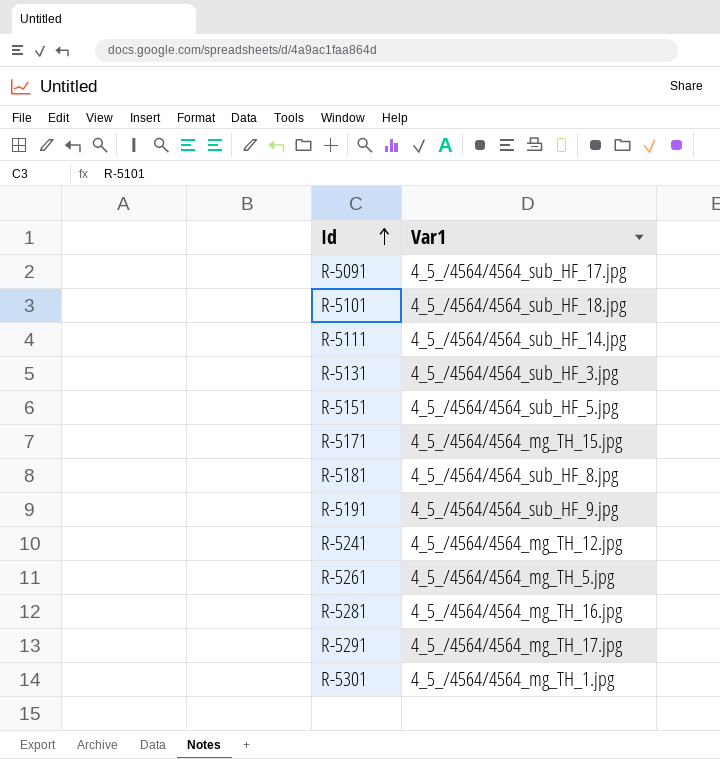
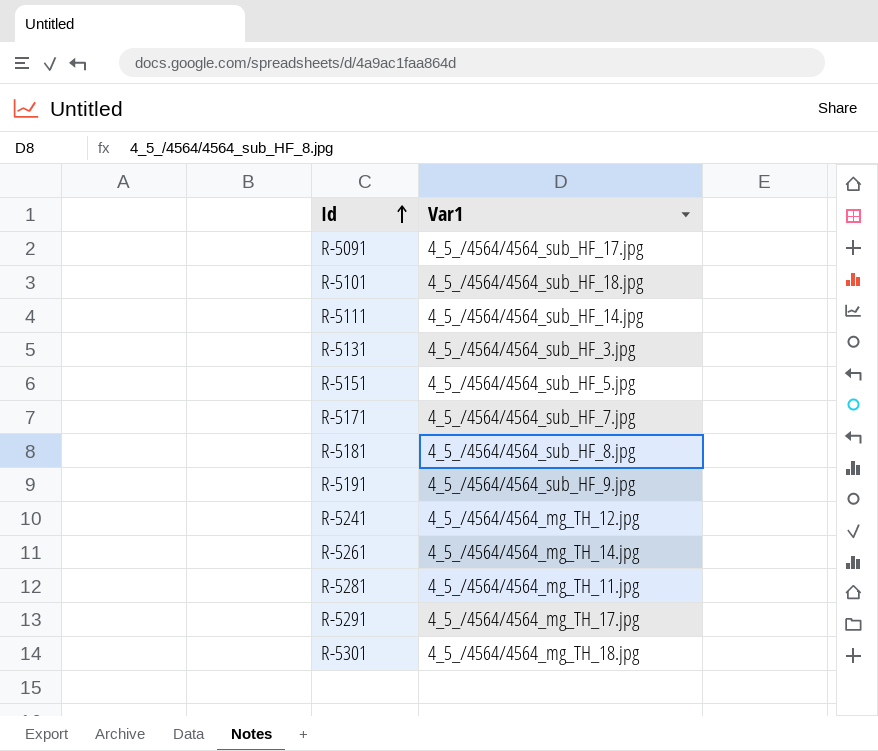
R-5171 | Var1: 4_5_/4564/4564_mg_TH_15.jpg -> 4_5_/4564/4564_sub_HF_7.jpg
R-5261 | Var1: 4_5_/4564/4564_mg_TH_5.jpg -> 4_5_/4564/4564_mg_TH_14.jpg
R-5281 | Var1: 4_5_/4564/4564_mg_TH_16.jpg -> 4_5_/4564/4564_mg_TH_11.jpg
R-5301 | Var1: 4_5_/4564/4564_mg_TH_1.jpg -> 4_5_/4564/4564_mg_TH_18.jpg

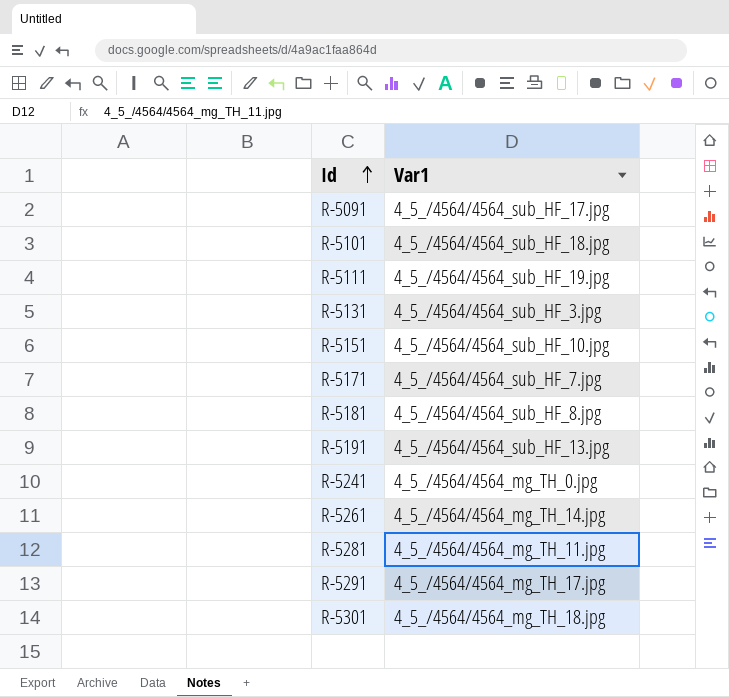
R-5111 | Var1: 4_5_/4564/4564_sub_HF_14.jpg -> 4_5_/4564/4564_sub_HF_19.jpg
R-5151 | Var1: 4_5_/4564/4564_sub_HF_5.jpg -> 4_5_/4564/4564_sub_HF_10.jpg
R-5191 | Var1: 4_5_/4564/4564_sub_HF_9.jpg -> 4_5_/4564/4564_sub_HF_13.jpg
R-5241 | Var1: 4_5_/4564/4564_mg_TH_12.jpg -> 4_5_/4564/4564_mg_TH_0.jpg

